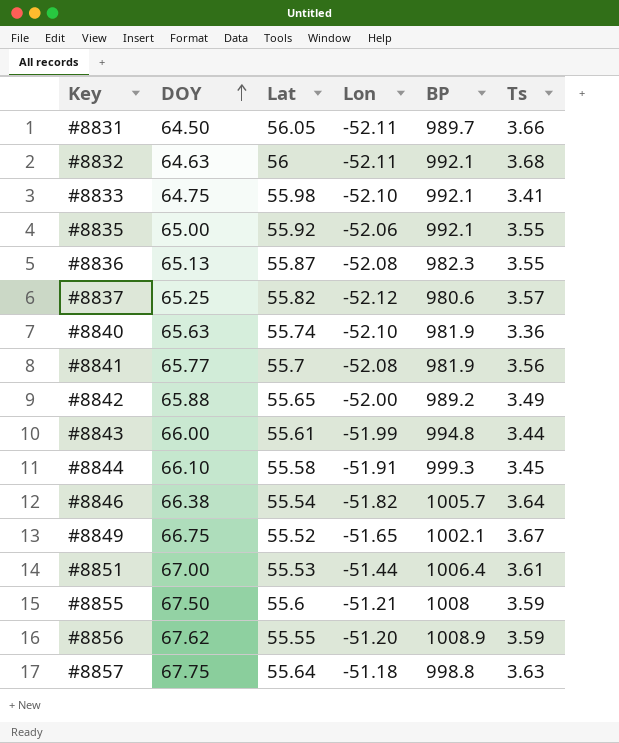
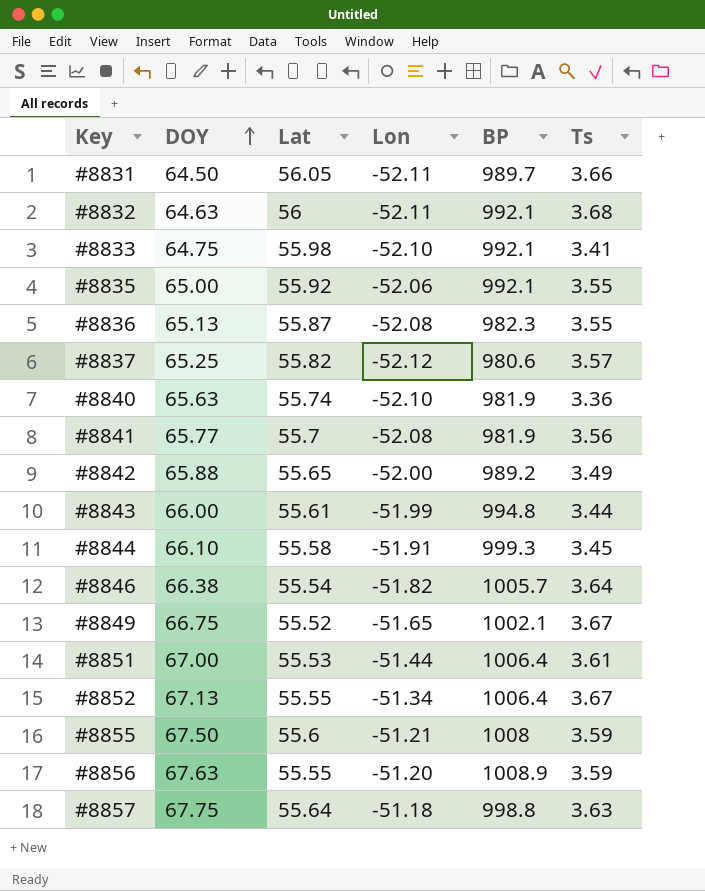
row #8852: none -> 67.13 | 55.55 | -51.34 | 1006.4 | 3.67
#8856 | DOY: 67.62 -> 67.63

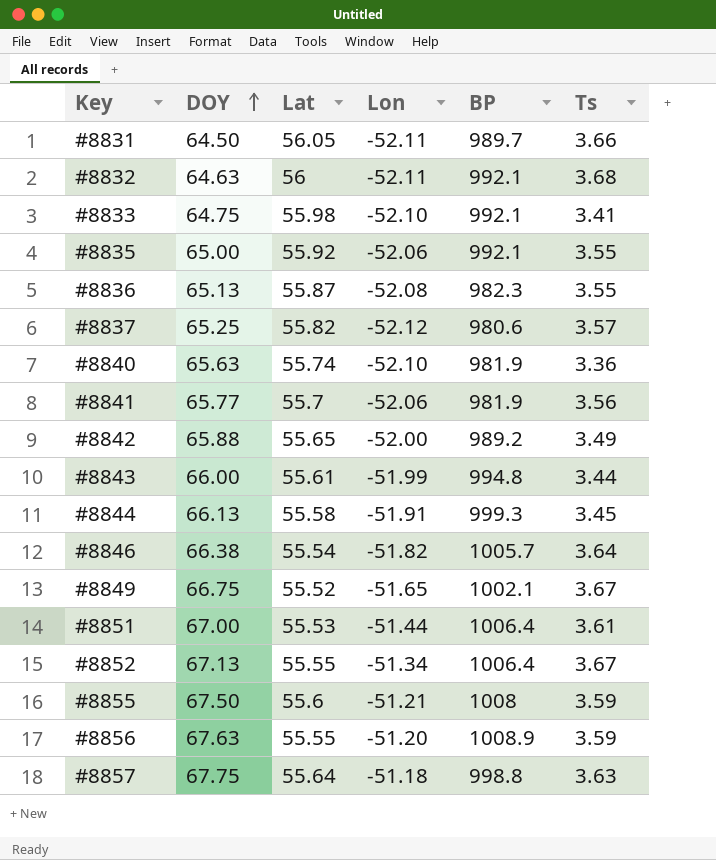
#8841 | Lon: -52.08 -> -52.06
#8844 | DOY: 66.10 -> 66.13

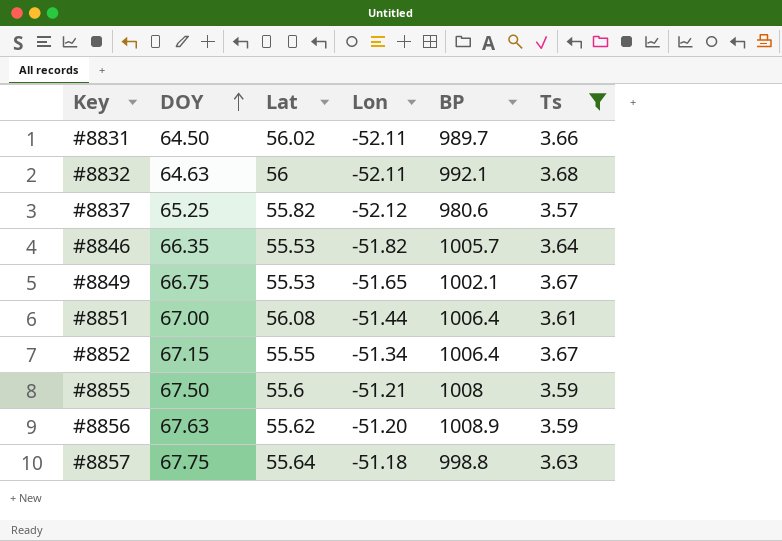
filter: none -> Ts >= 3.57
#8831 | Lat: 56.05 -> 56.02
#8846 | DOY: 66.38 -> 66.35
#8846 | Lat: 55.54 -> 55.53
#8849 | Lat: 55.52 -> 55.53
#8851 | Lat: 55.53 -> 56.08
#8852 | DOY: 67.13 -> 67.15
#8856 | Lat: 55.55 -> 55.62

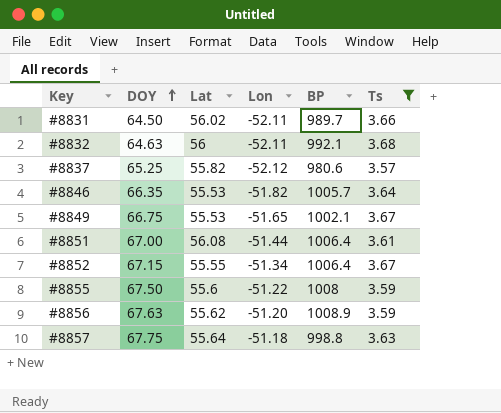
#8855 | Lon: -51.21 -> -51.22

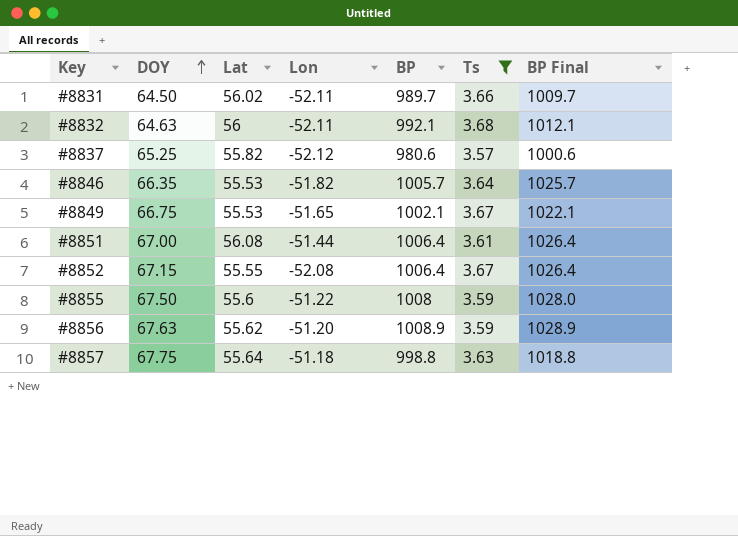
column BP Final | formula: none -> [BP] + 20
#8852 | Lon: -51.34 -> -52.08

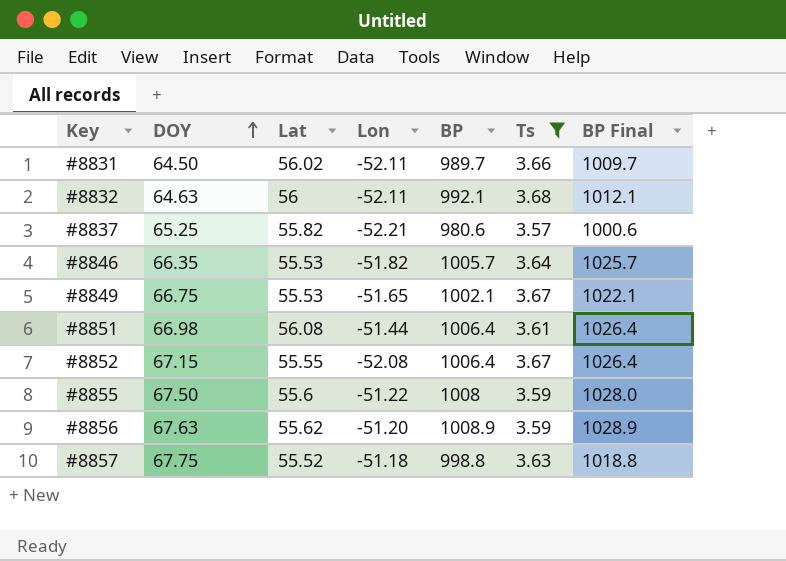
#8837 | Lon: -52.12 -> -52.21
#8851 | DOY: 67.00 -> 66.98
#8857 | Lat: 55.64 -> 55.52

